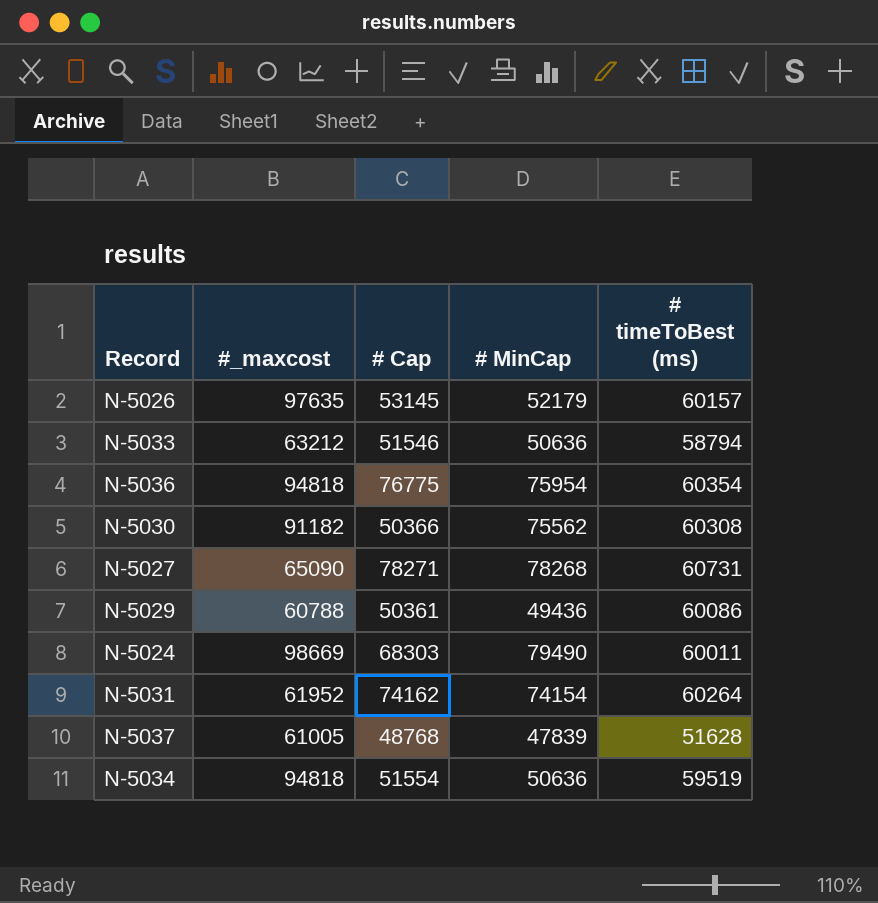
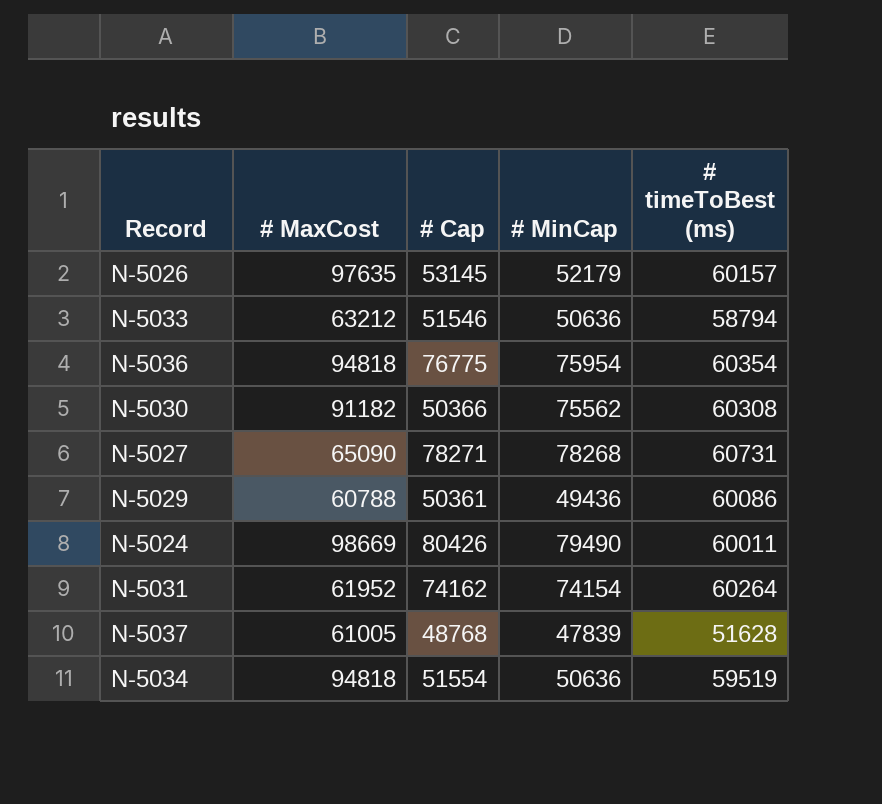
column name: #_maxcost -> # MaxCost
N-5024 | # Cap: 68303 -> 80426

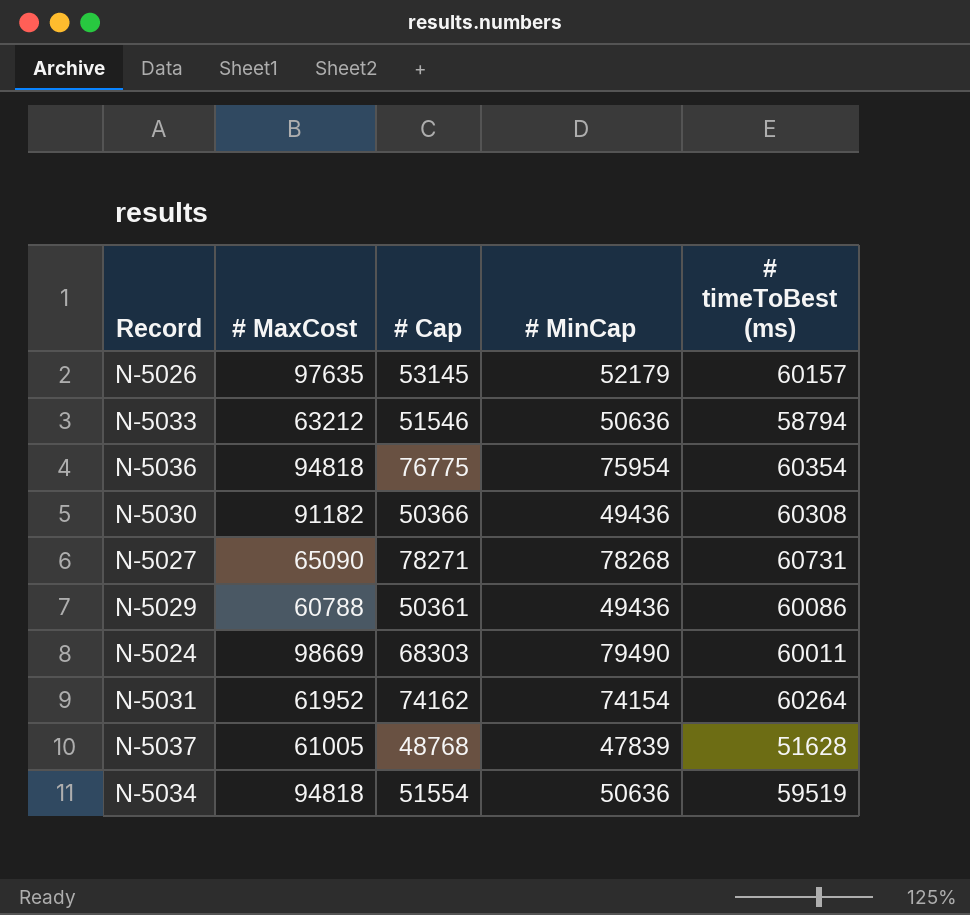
N-5030 | # MinCap: 75562 -> 49436
N-5024 | # Cap: 80426 -> 68303

